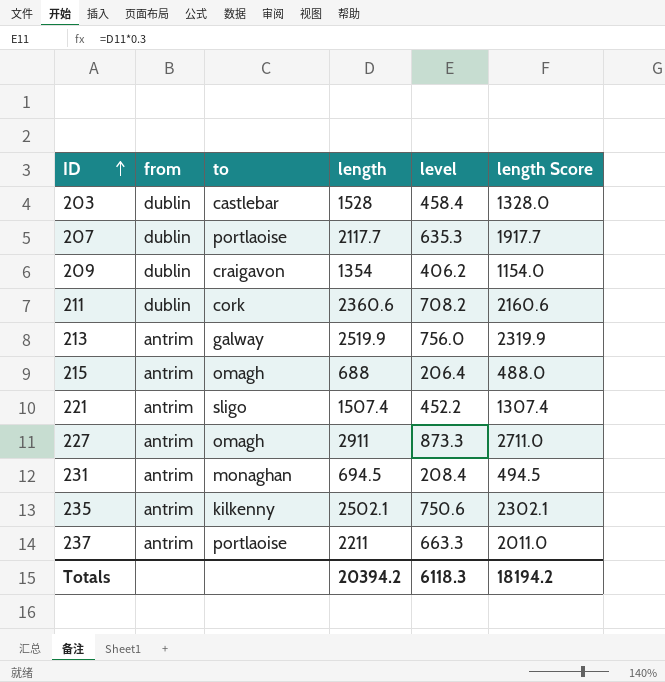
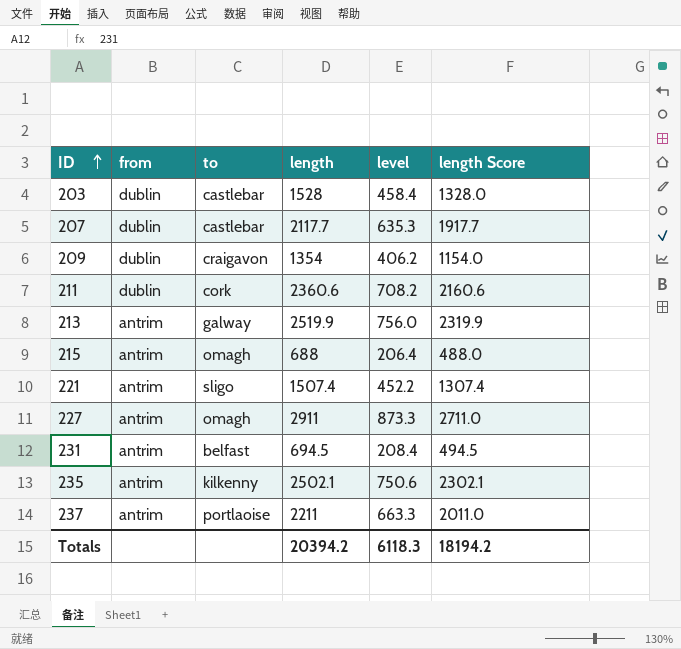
207 | to: portlaoise -> castlebar
231 | to: monaghan -> belfast

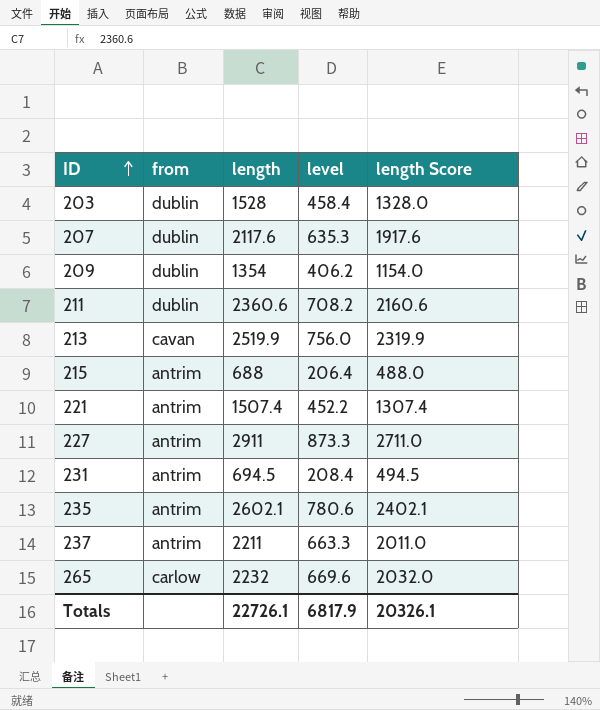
column to | position: 3 -> none
207 | length: 2117.7 -> 2117.6
207 | length Score: 1917.7 -> 1917.6
213 | from: antrim -> cavan
235 | length: 2502.1 -> 2602.1
235 | level: 750.6 -> 780.6
235 | length Score: 2302.1 -> 2402.1
row 265: none -> carlow | 2232 | 669.6 | 2032.0
Totals | length: 20394.2 -> 22726.1
Totals | level: 6118.3 -> 6817.9
Totals | length Score: 18194.2 -> 20326.1

